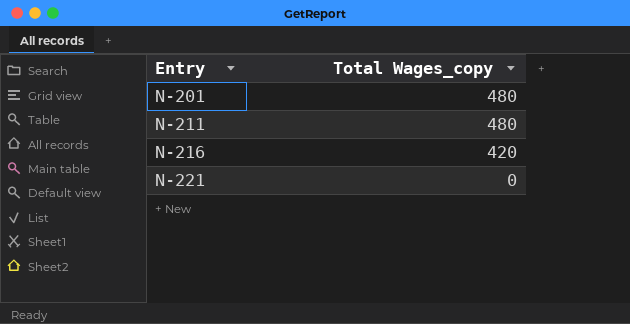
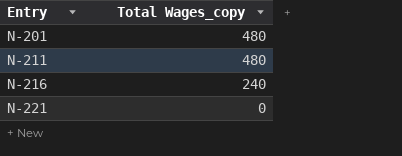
N-216 | Total Wages_copy: 420 -> 240

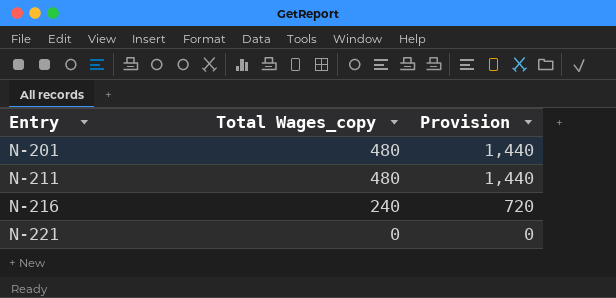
column Provision | formula: none -> [Total Wages_copy] * 3

